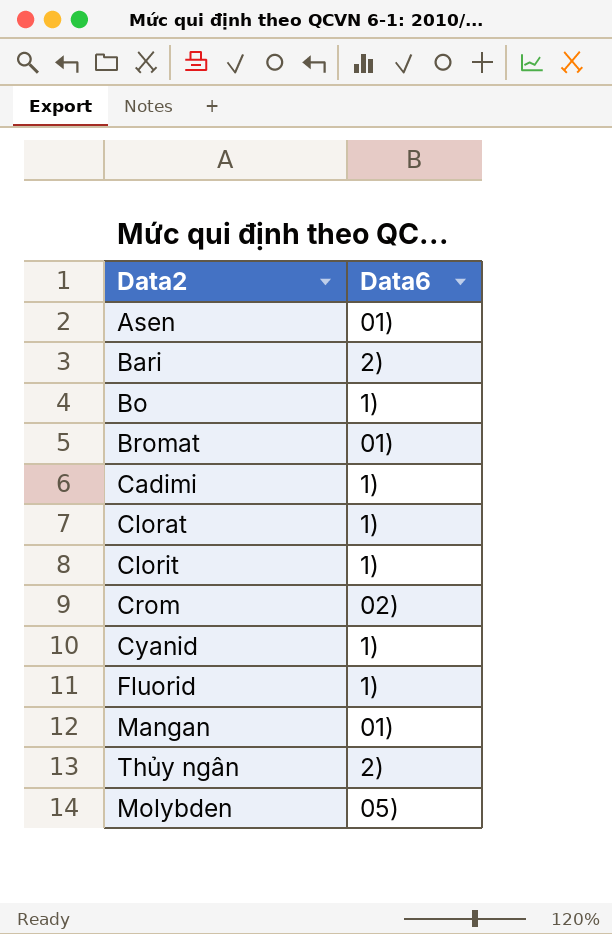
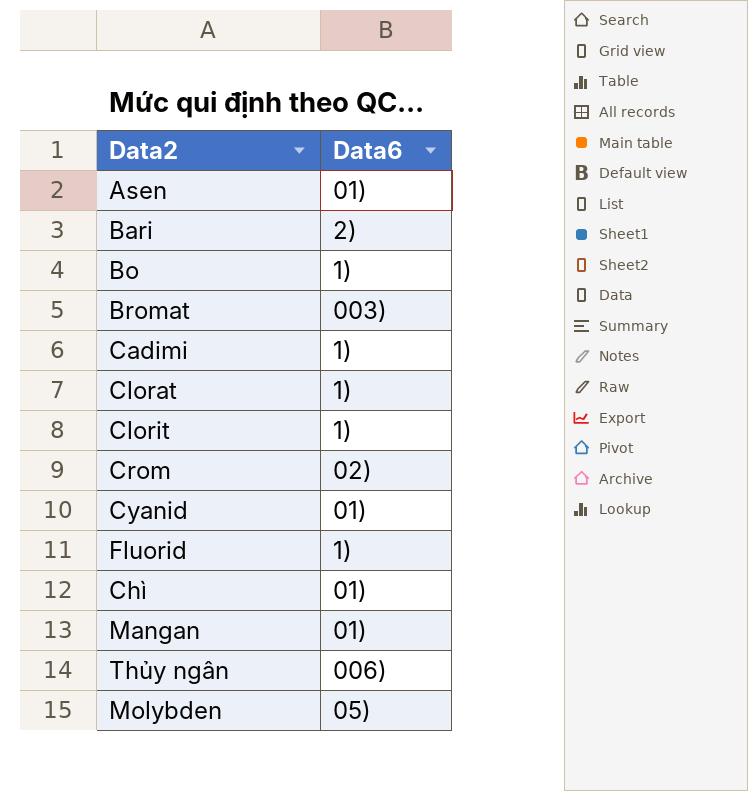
Bromat | Data6: 01) -> 003)
Cyanid | Data6: 1) -> 01)
row Chì: none -> 01)
Thủy ngân | Data6: 2) -> 006)

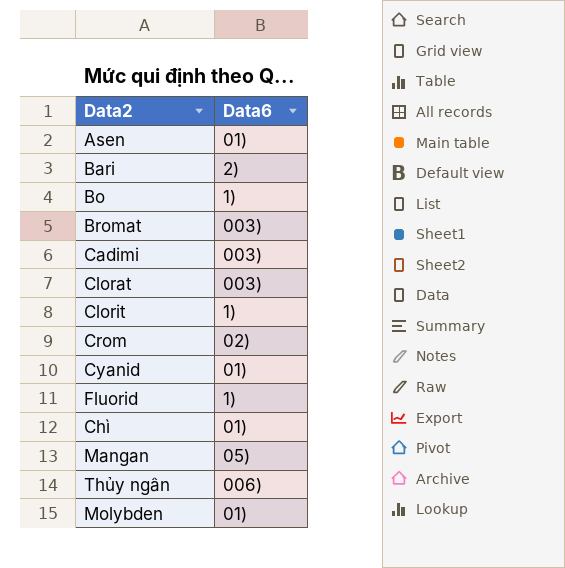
Cadimi | Data6: 1) -> 003)
Clorat | Data6: 1) -> 003)
Mangan | Data6: 01) -> 05)
Molybden | Data6: 05) -> 01)

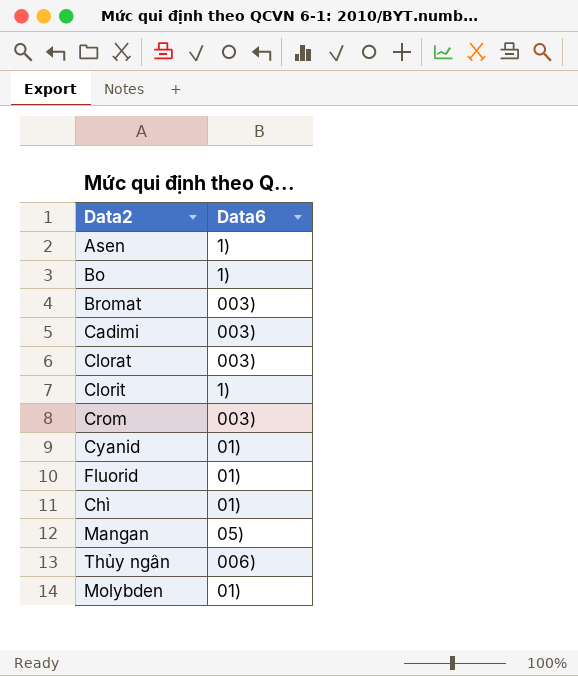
row Bari: 2) -> none
Asen | Data6: 01) -> 1)
Crom | Data6: 02) -> 003)
Fluorid | Data6: 1) -> 01)

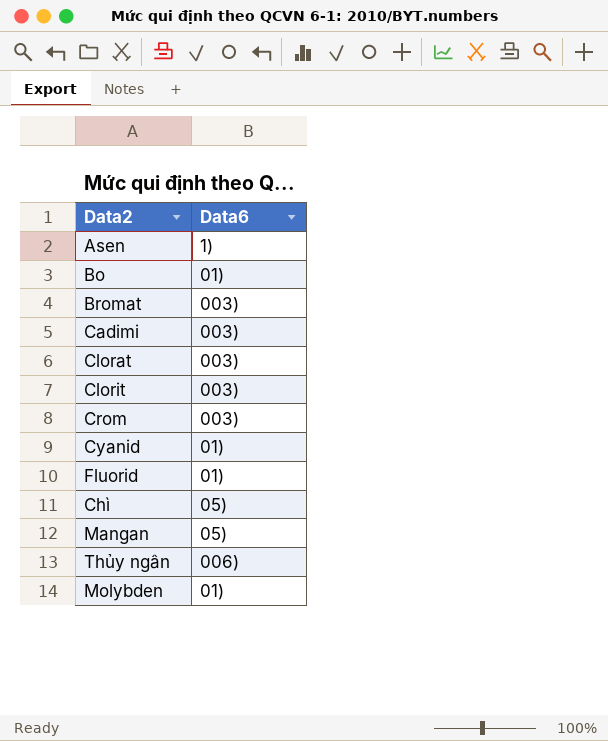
Bo | Data6: 1) -> 01)
Clorit | Data6: 1) -> 003)
Chì | Data6: 01) -> 05)

